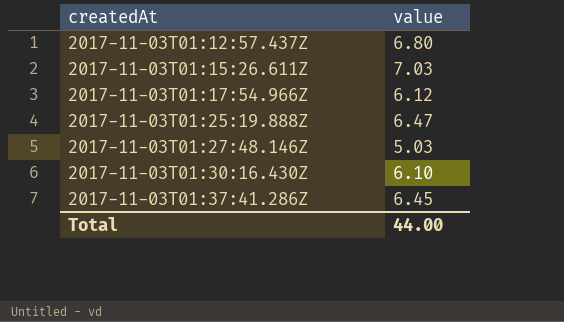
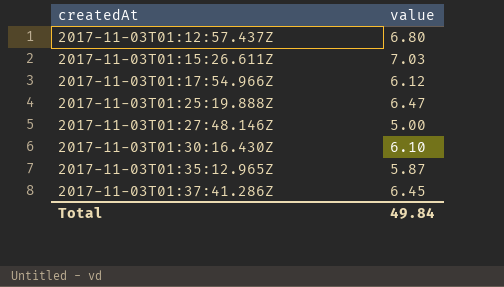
2017-11-03T01:27:48.146Z | value: 5.03 -> 5.00
row 2017-11-03T01:35:12.965Z: none -> 5.87
Total | value: 44.00 -> 49.84

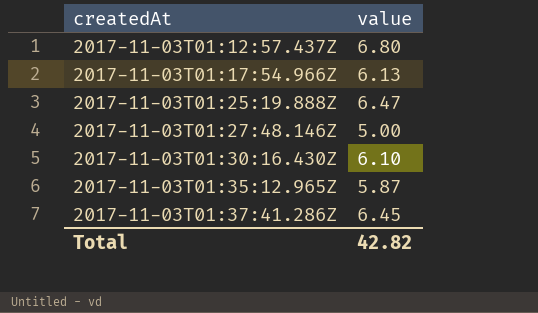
row 2017-11-03T01:15:26.611Z: 7.03 -> none
2017-11-03T01:17:54.966Z | value: 6.12 -> 6.13
Total | value: 49.84 -> 42.82

